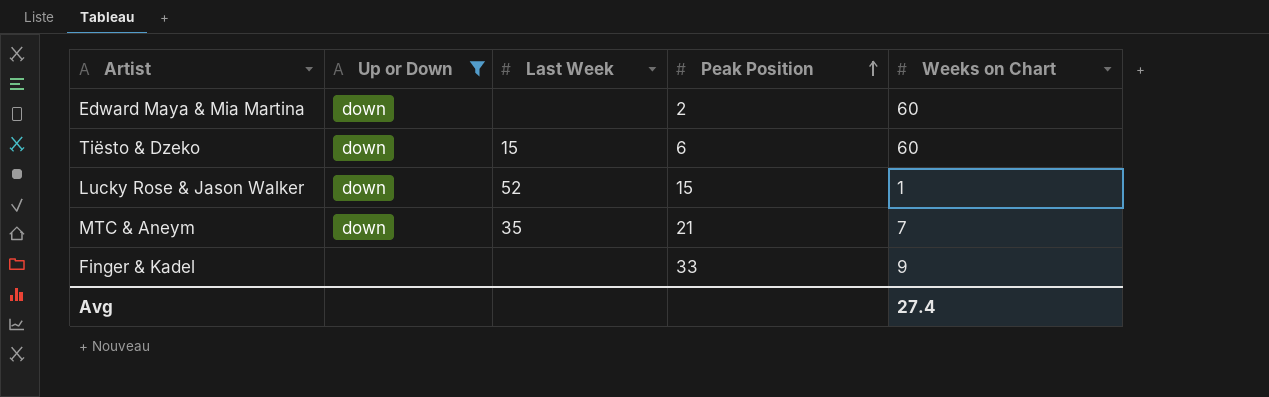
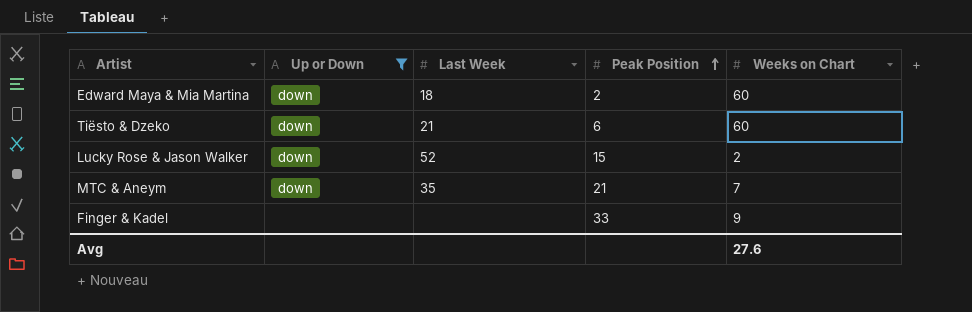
Edward Maya & Mia Martina | Last Week: none -> 18
Tiësto & Dzeko | Last Week: 15 -> 21
Lucky Rose & Jason Walker | Weeks on Chart: 1 -> 2
Avg | Weeks on Chart: 27.4 -> 27.6

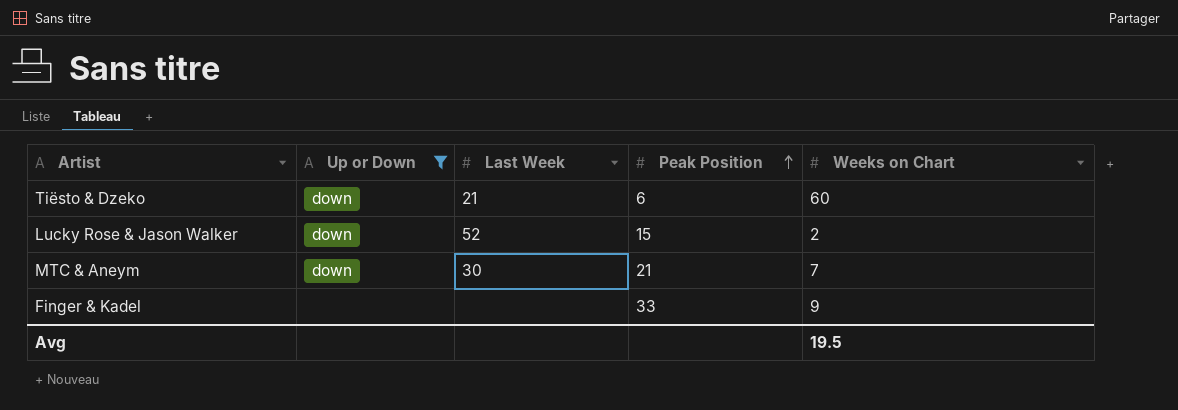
row Edward Maya & Mia Martina: down | 18 | 2 | 60 -> none
MTC & Aneym | Last Week: 35 -> 30
Avg | Weeks on Chart: 27.6 -> 19.5

